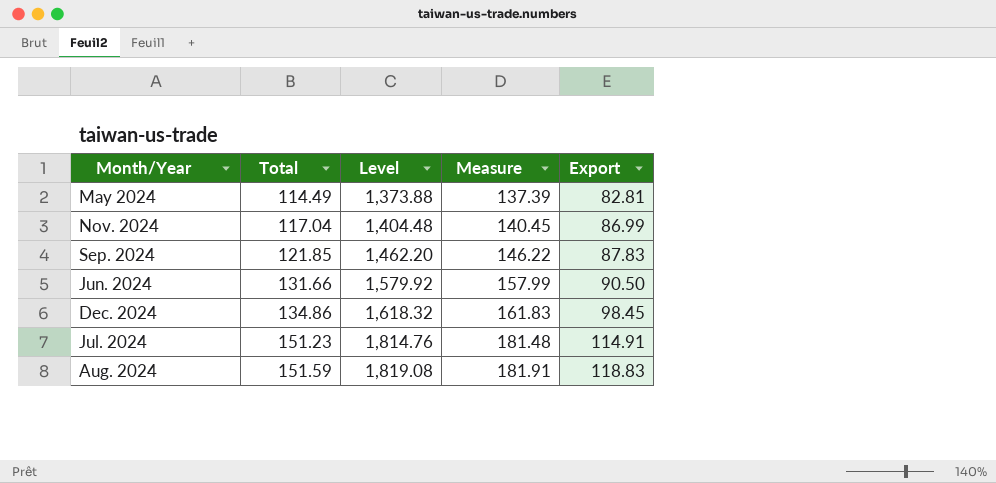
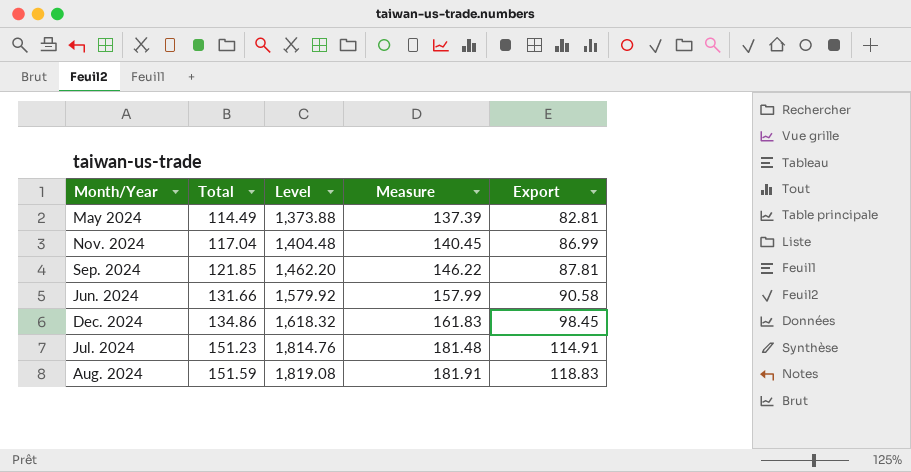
Sep. 2024 | Export: 87.83 -> 87.81
Jun. 2024 | Export: 90.50 -> 90.58

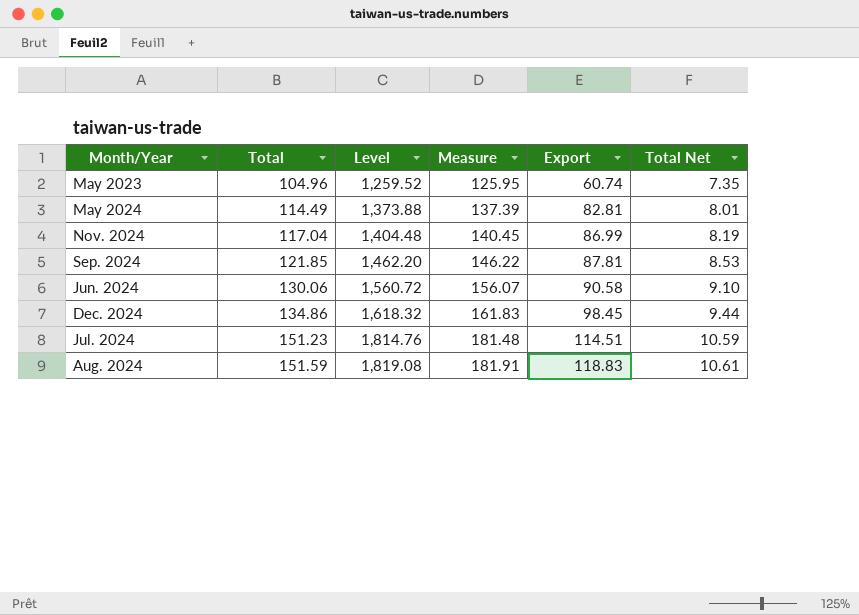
column Total Net | formula: none -> [Total] * 0.07
row May 2023: none -> 104.96 | 1,259.52 | 125.95 | 60.74 | 7.35
Jun. 2024 | Total: 131.66 -> 130.06
Jun. 2024 | Level: 1,579.92 -> 1,560.72
Jun. 2024 | Measure: 157.99 -> 156.07
Jul. 2024 | Export: 114.91 -> 114.51

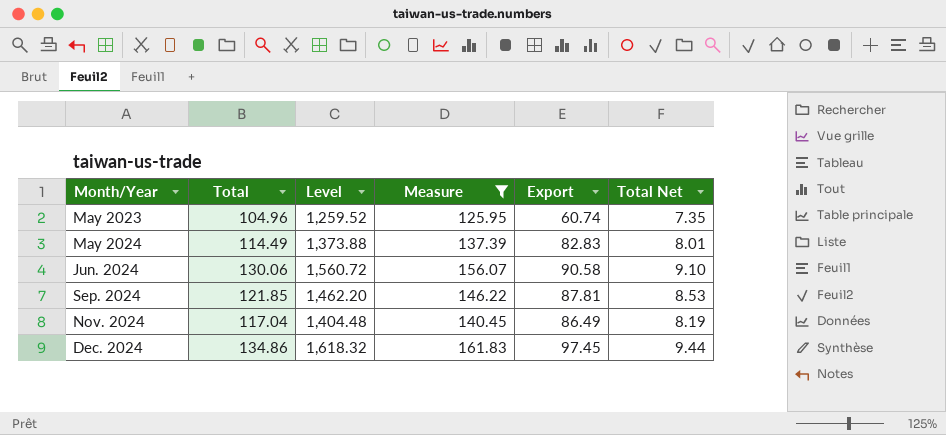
filter: none -> Measure <= 161.83
row order: Total ascending -> Month/Year ascending
May 2024 | Export: 82.81 -> 82.83
Nov. 2024 | Export: 86.99 -> 86.49
Dec. 2024 | Export: 98.45 -> 97.45

